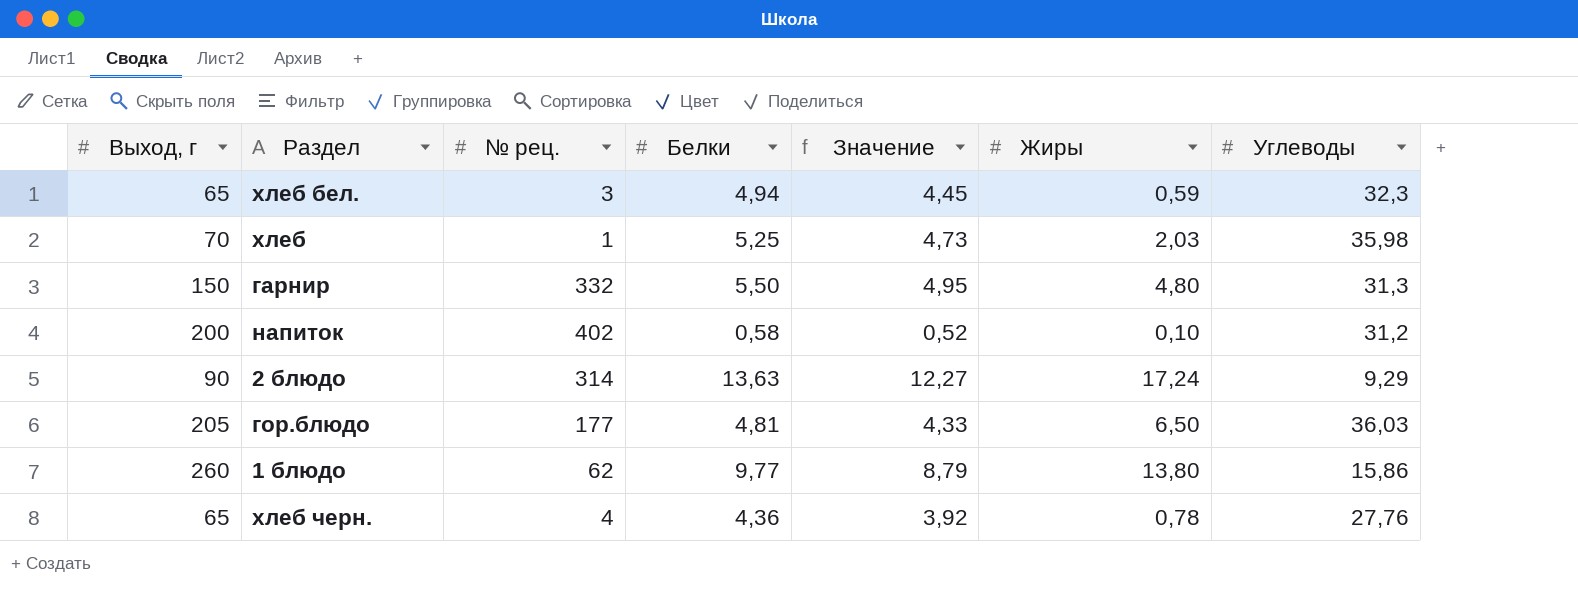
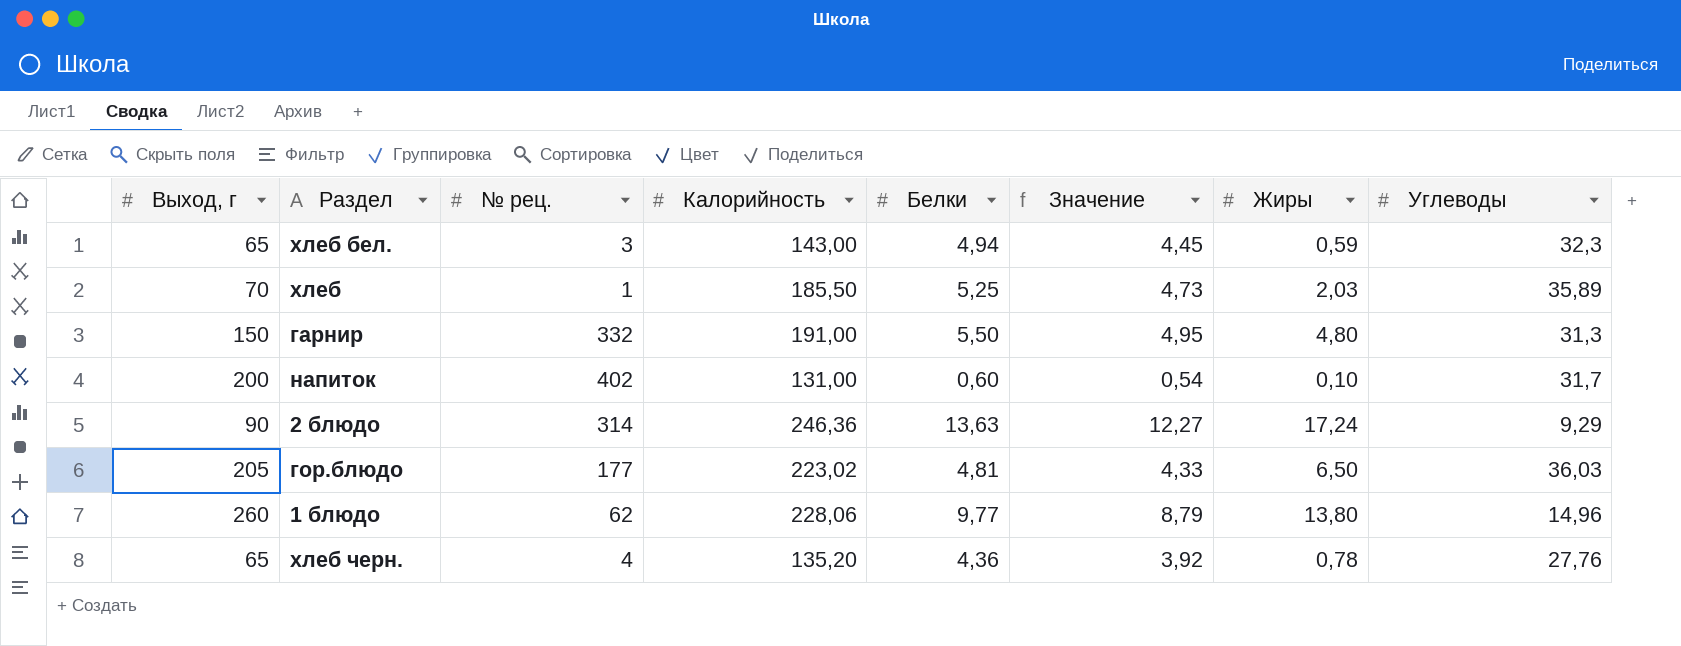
column Калорийность | position: none -> 4
хлеб | Углеводы: 35,98 -> 35,89
напиток | Белки: 0,58 -> 0,60
напиток | Значение: 0,52 -> 0,54
напиток | Углеводы: 31,2 -> 31,7
1 блюдо | Углеводы: 15,86 -> 14,96

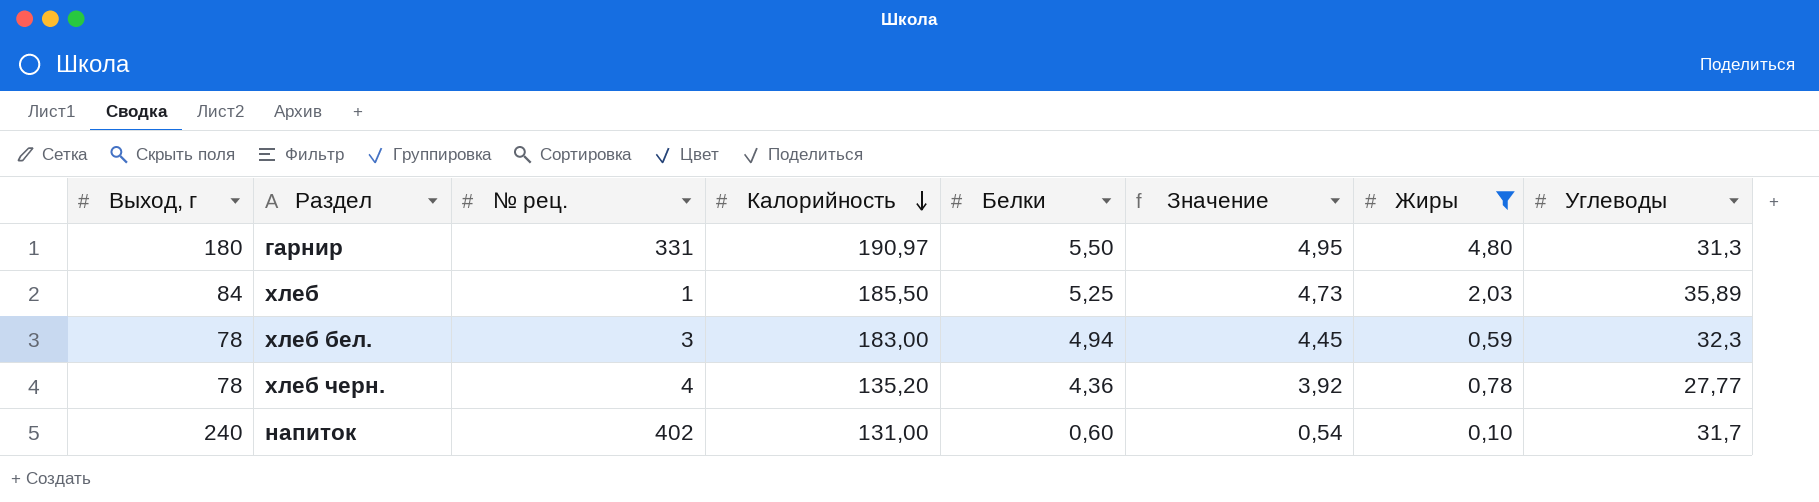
filter: none -> Жиры <= 4,80
row order: none -> Калорийность descending
гарнир | Выход, г: 150 -> 180
гарнир | № рец.: 332 -> 331
гарнир | Калорийность: 191,00 -> 190,97
хлеб | Выход, г: 70 -> 84
хлеб бел. | Выход, г: 65 -> 78
хлеб бел. | Калорийность: 143,00 -> 183,00
хлеб черн. | Выход, г: 65 -> 78
хлеб черн. | Углеводы: 27,76 -> 27,77
напиток | Выход, г: 200 -> 240

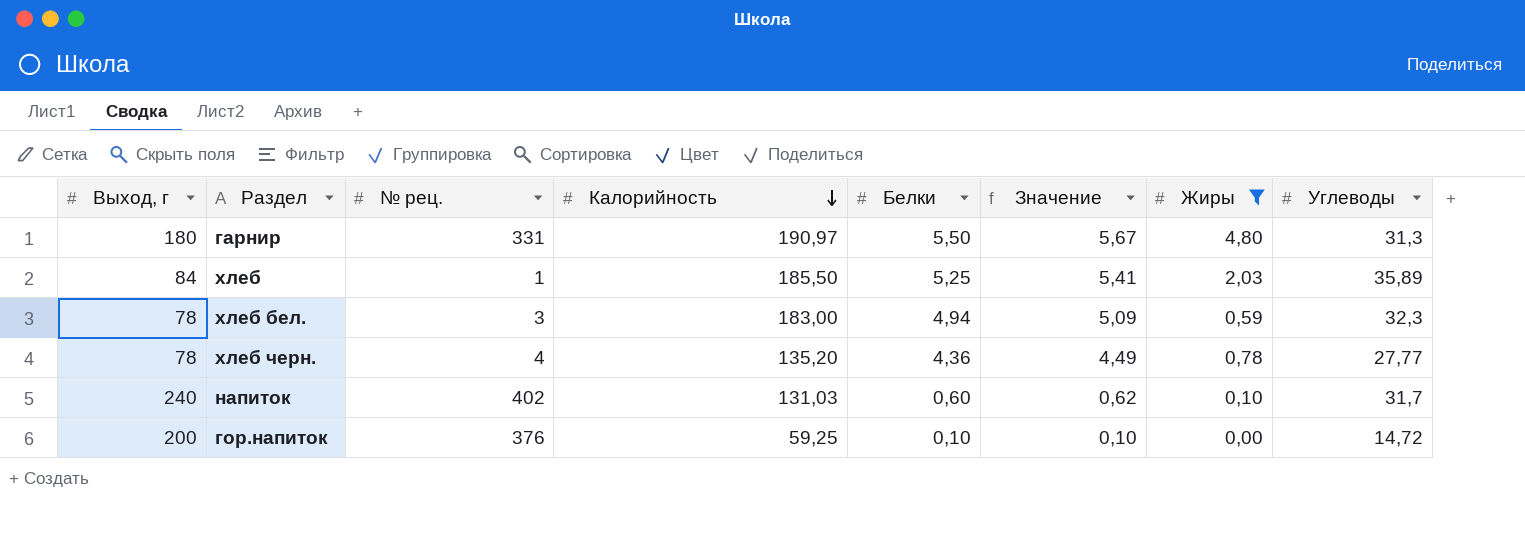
column Значение | formula: [Белки] * 0,9 -> [Белки] * 1,03
напиток | Калорийность: 131,00 -> 131,03
row гор.напиток: none -> 200 | 376 | 59,25 | 0,10 | 0,10 | 0,00 | 14,72

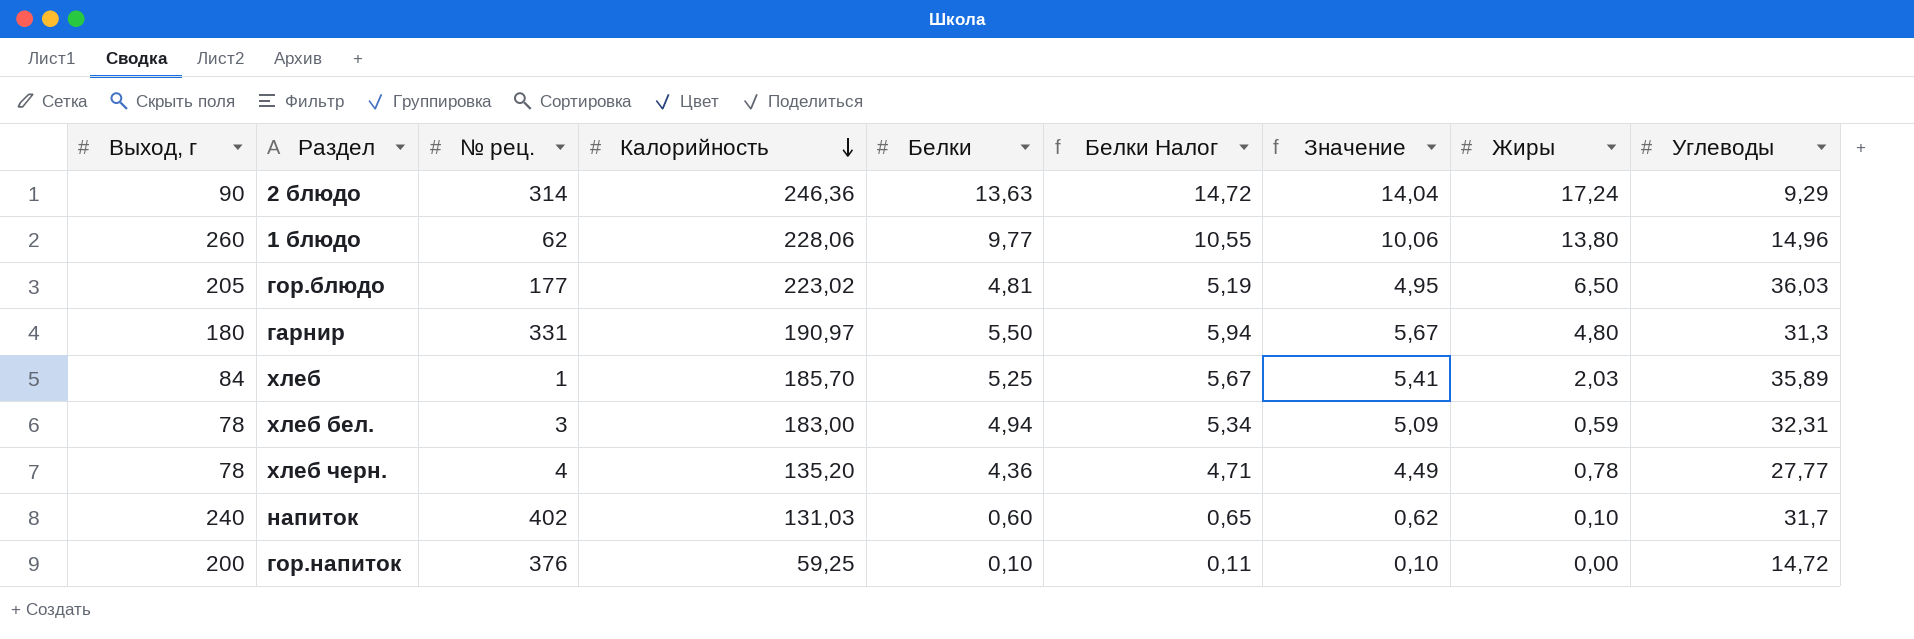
filter: Жиры <= 4,80 -> none
column Белки Налог | formula: none -> [Белки] * 1,08
хлеб | Калорийность: 185,50 -> 185,70
хлеб бел. | Углеводы: 32,3 -> 32,31

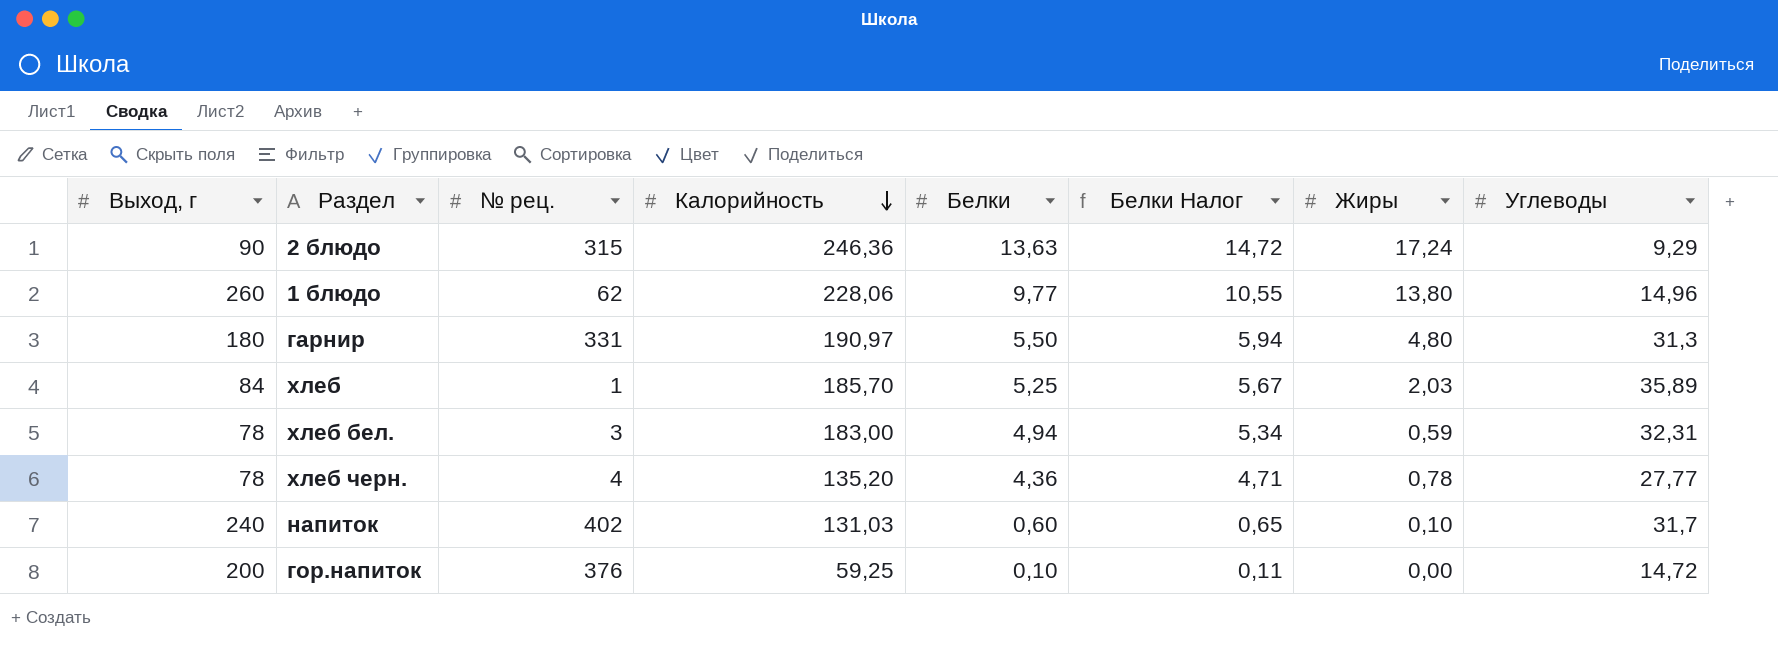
column Значение | formula: [Белки] * 1,03 -> none
row гор.блюдо: 205 | 177 | 223,02 | 4,81 | 5,19 | 4,95 | 6,50 | 36,03 -> none
2 блюдо | № рец.: 314 -> 315

